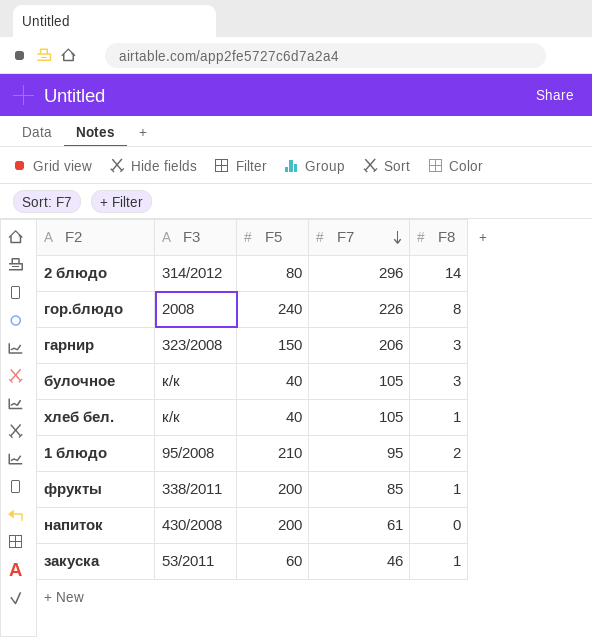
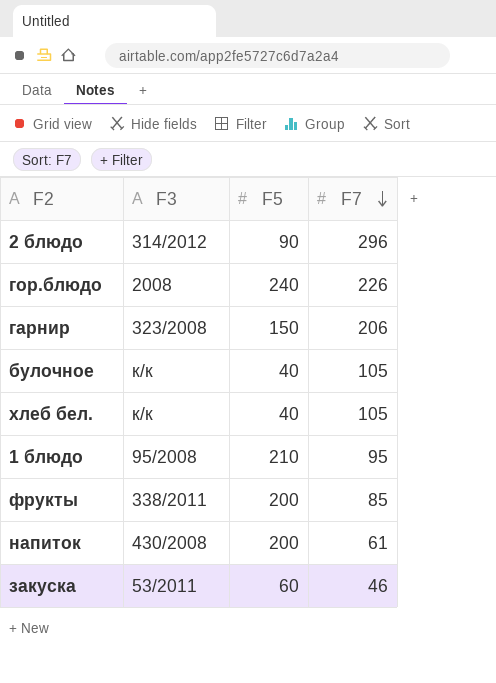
column F8 | position: 5 -> none
2 блюдо | F5: 80 -> 90

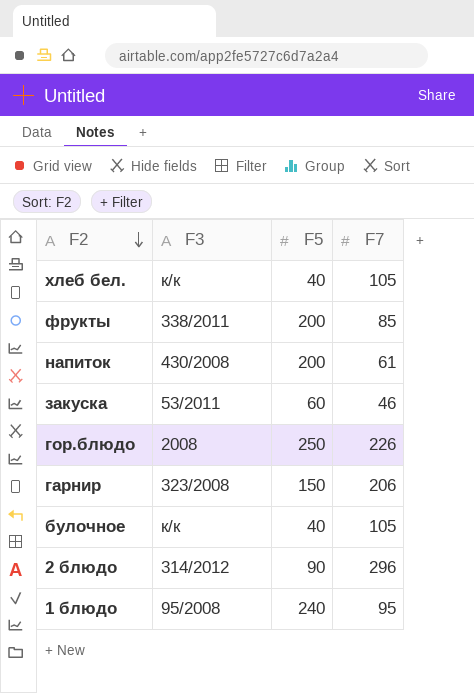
row order: F7 descending -> F2 descending
гор.блюдо | F5: 240 -> 250
1 блюдо | F5: 210 -> 240

